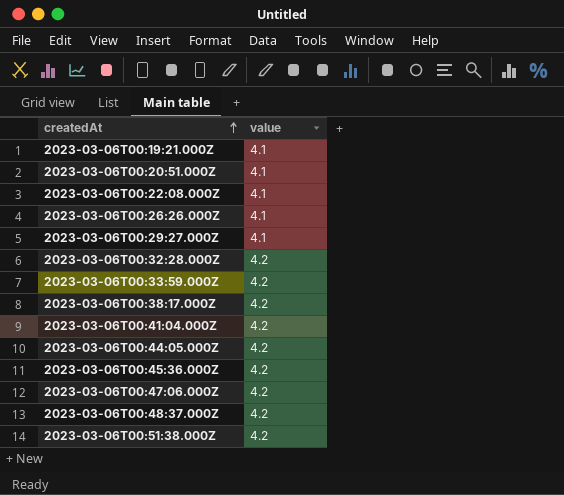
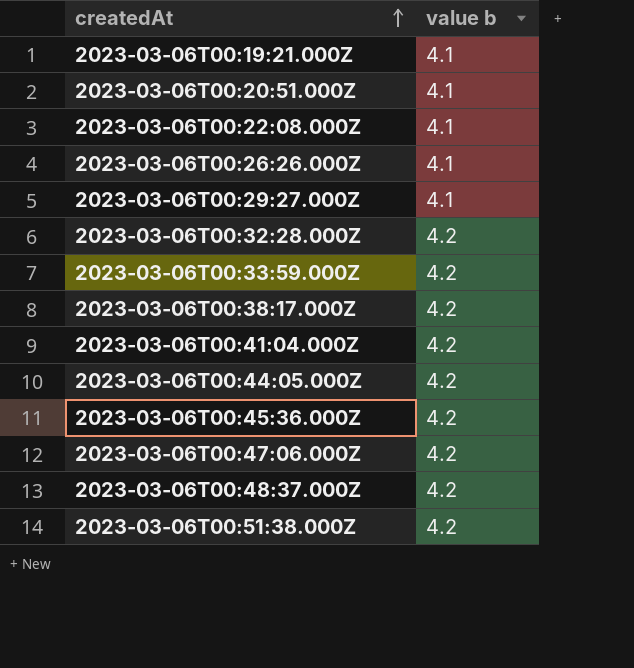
column name: value -> value b

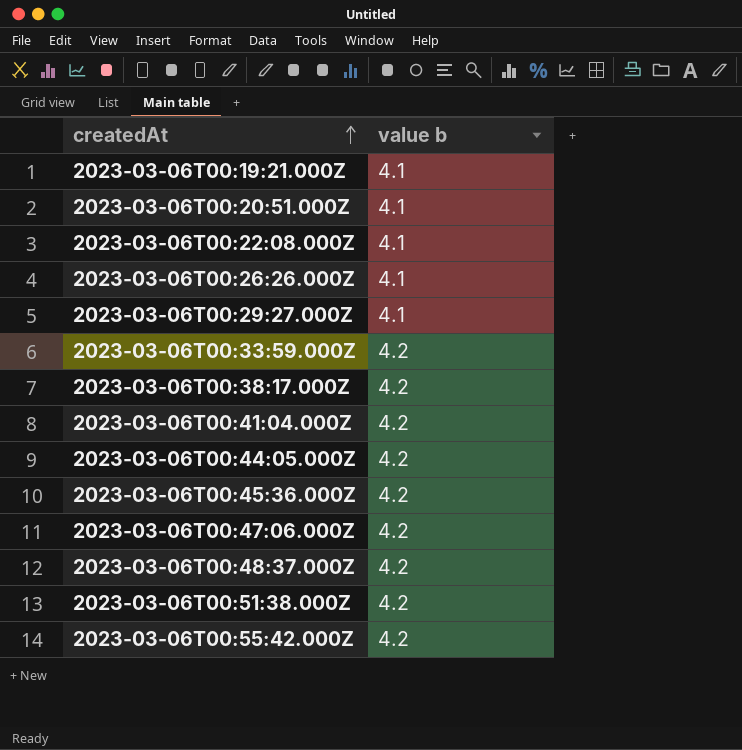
row 2023-03-06T00:32:28.000Z: 4.2 -> none
row 2023-03-06T00:55:42.000Z: none -> 4.2

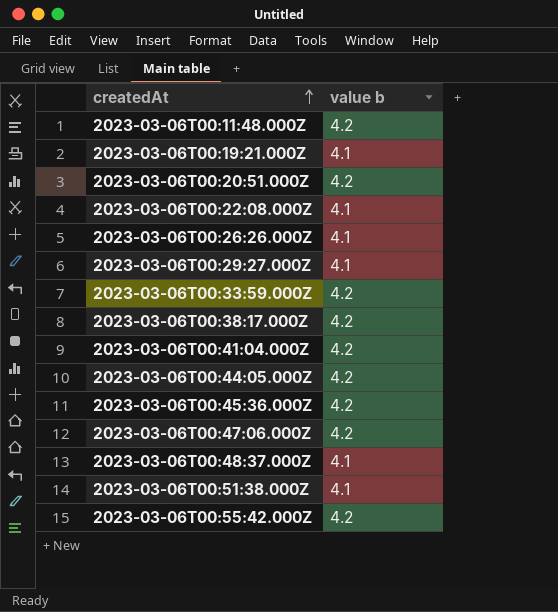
row 2023-03-06T00:11:48.000Z: none -> 4.2
2023-03-06T00:20:51.000Z | value b: 4.1 -> 4.2
2023-03-06T00:48:37.000Z | value b: 4.2 -> 4.1
2023-03-06T00:51:38.000Z | value b: 4.2 -> 4.1

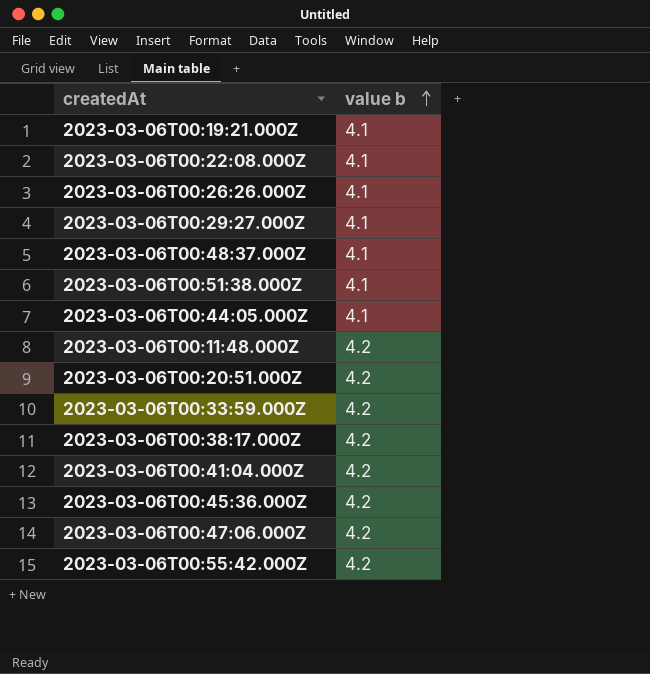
row order: createdAt ascending -> value b ascending
2023-03-06T00:44:05.000Z | value b: 4.2 -> 4.1

